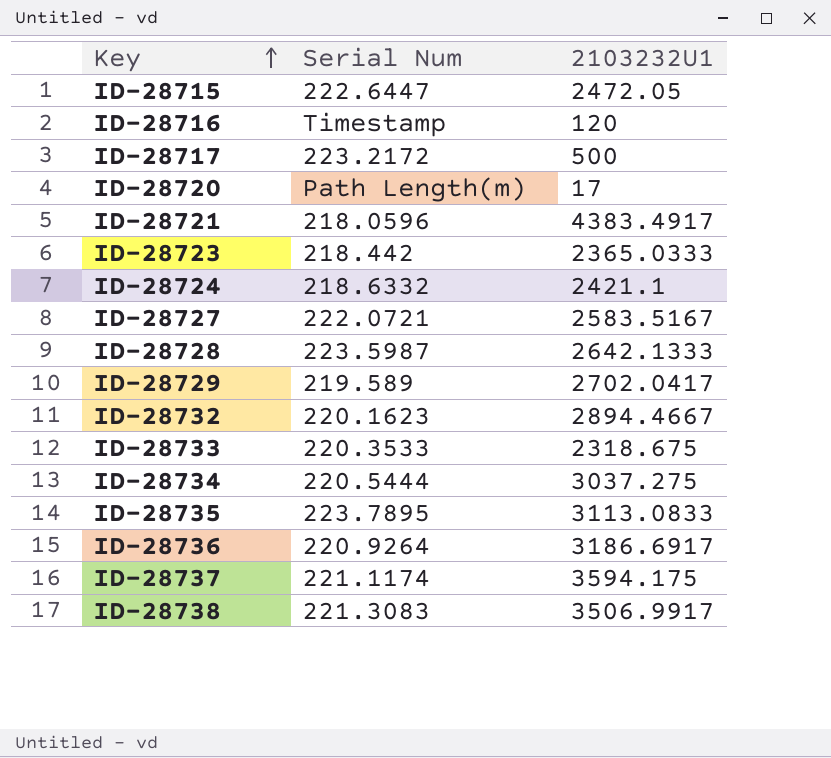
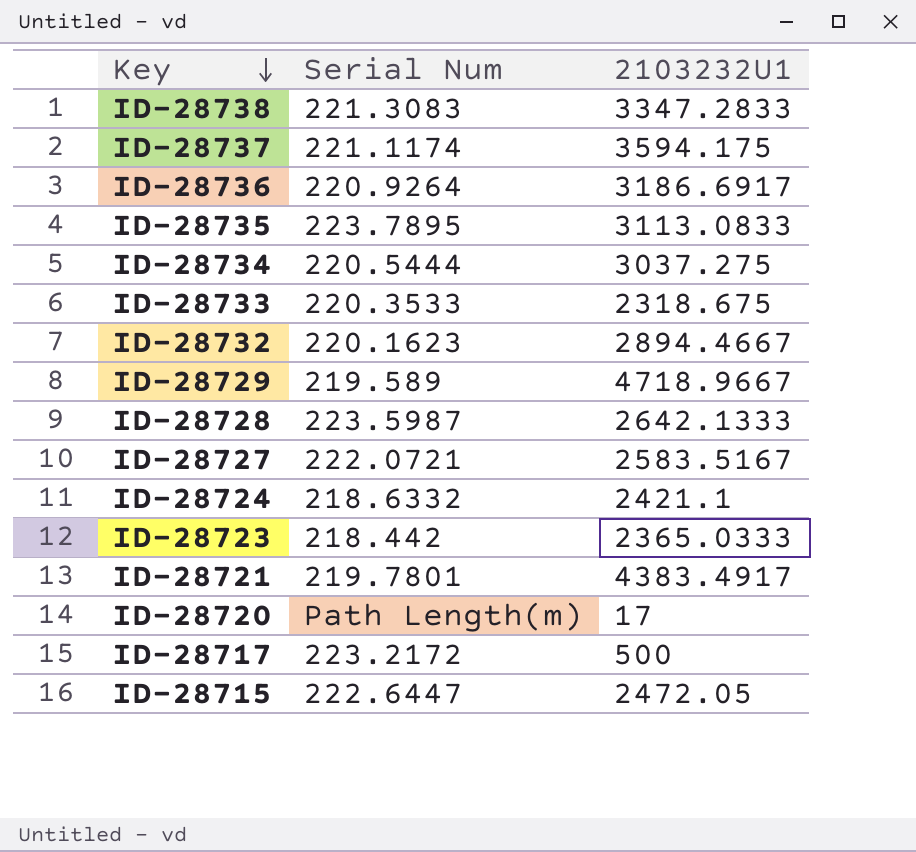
row order: Key ascending -> Key descending
row ID-28716: Timestamp | 120 -> none
ID-28738 | 2103232U1: 3506.9917 -> 3347.2833
ID-28729 | 2103232U1: 2702.0417 -> 4718.9667
ID-28721 | Serial Num: 218.0596 -> 219.7801

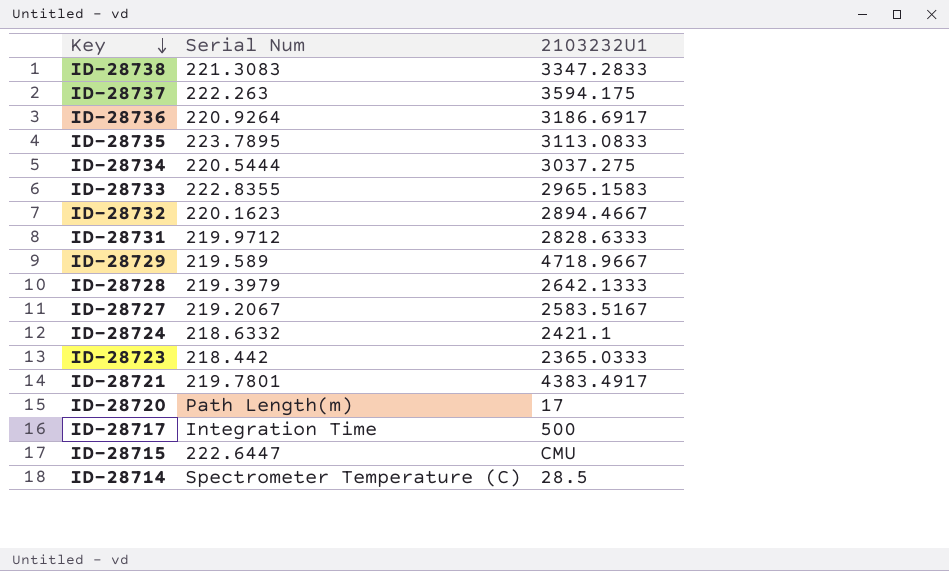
ID-28737 | Serial Num: 221.1174 -> 222.263
ID-28733 | Serial Num: 220.3533 -> 222.8355
ID-28733 | 2103232U1: 2318.675 -> 2965.1583
row ID-28731: none -> 219.9712 | 2828.6333
ID-28728 | Serial Num: 223.5987 -> 219.3979
ID-28727 | Serial Num: 222.0721 -> 219.2067
ID-28717 | Serial Num: 223.2172 -> Integration Time
ID-28715 | 2103232U1: 2472.05 -> CMU
row ID-28714: none -> Spectrometer Temperature (C) | 28.5

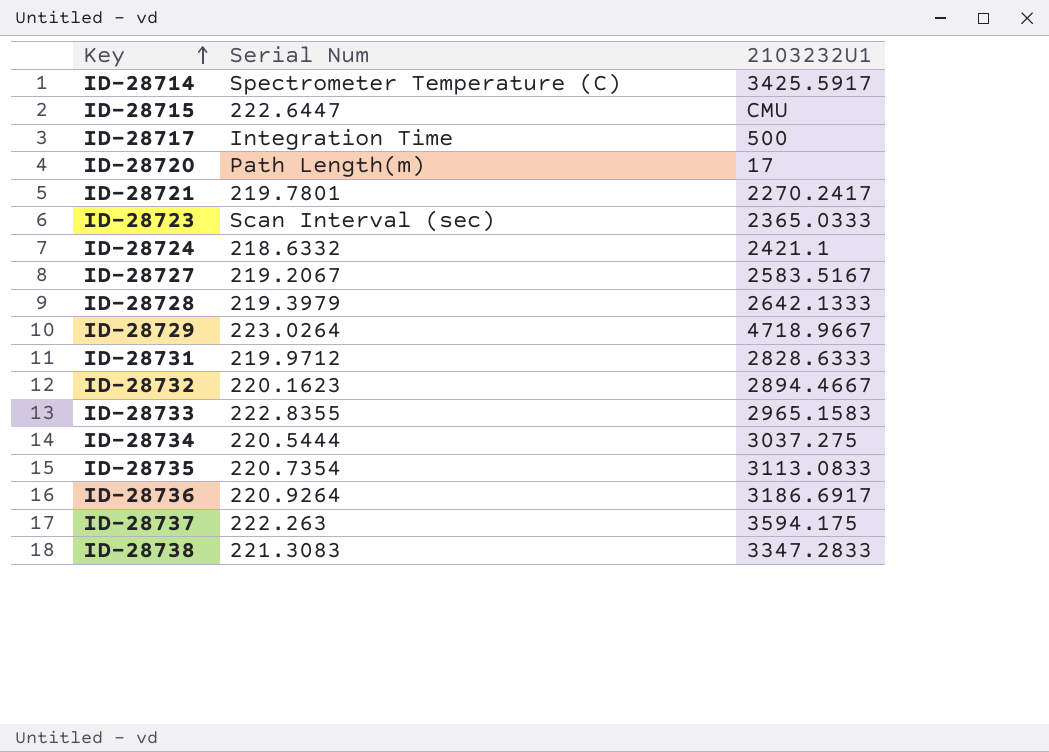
row order: Key descending -> Key ascending
ID-28714 | 2103232U1: 28.5 -> 3425.5917
ID-28721 | 2103232U1: 4383.4917 -> 2270.2417
ID-28723 | Serial Num: 218.442 -> Scan Interval (sec)
ID-28729 | Serial Num: 219.589 -> 223.0264
ID-28735 | Serial Num: 223.7895 -> 220.7354

